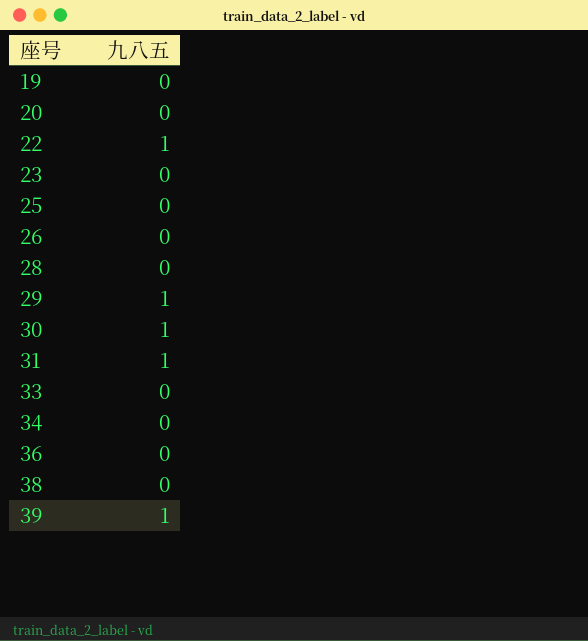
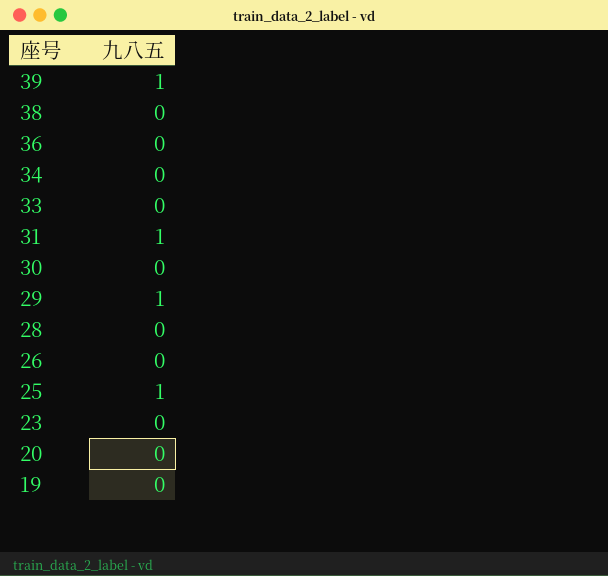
row order: 座号 ascending -> 座号 descending
row 22: 1 -> none
30 | 九八五: 1 -> 0
25 | 九八五: 0 -> 1

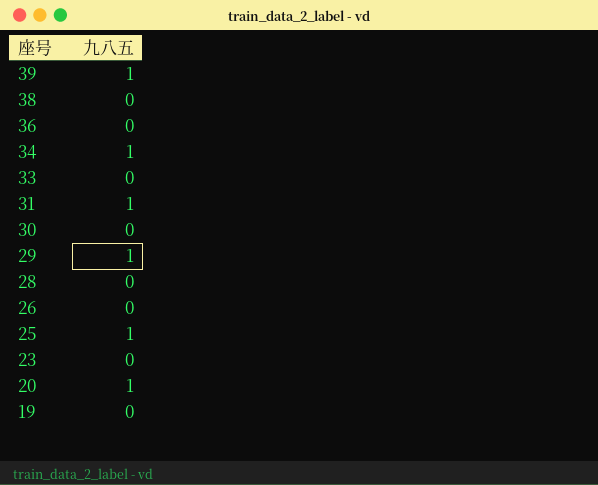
34 | 九八五: 0 -> 1
20 | 九八五: 0 -> 1

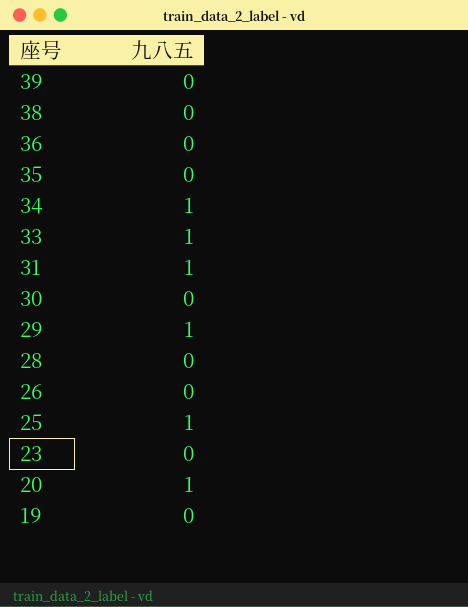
39 | 九八五: 1 -> 0
row 35: none -> 0
33 | 九八五: 0 -> 1

